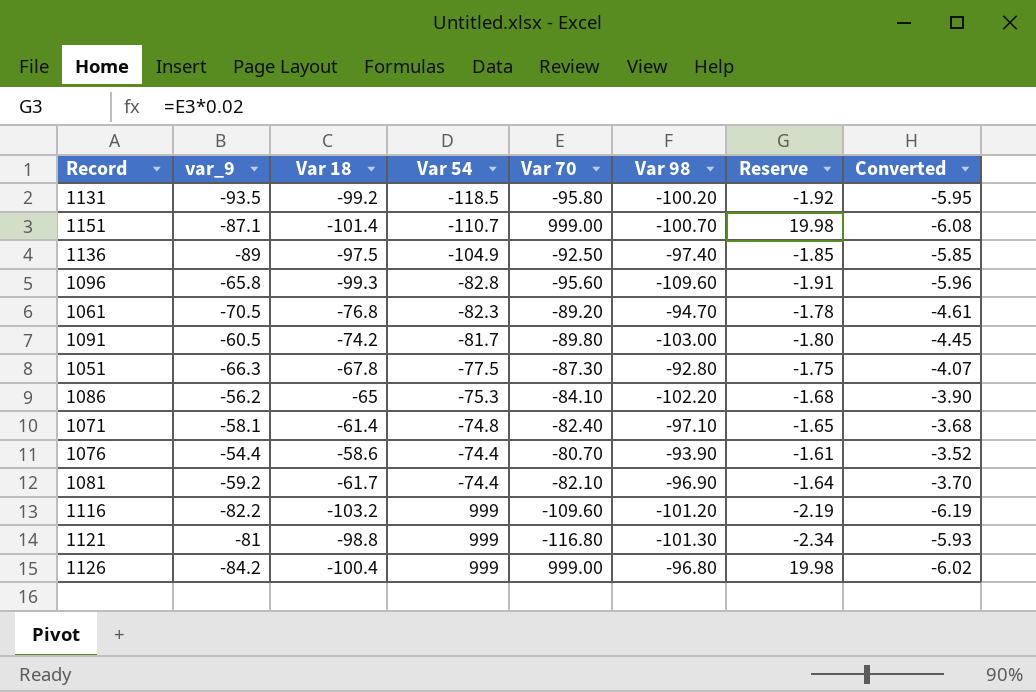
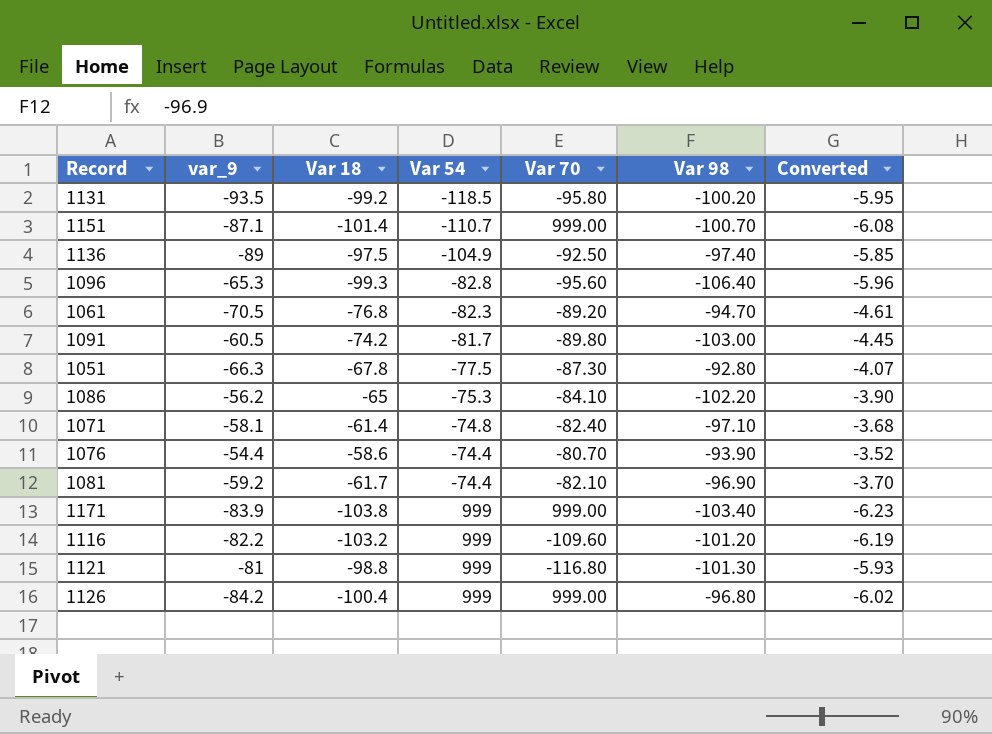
column Reserve | formula: [Var 70] * 0.02 -> none
1096 | var_9: -65.8 -> -65.3
1096 | Var 98: -109.60 -> -106.40
row 1171: none -> -83.9 | -103.8 | 999 | 999.00 | -103.40 | -6.23

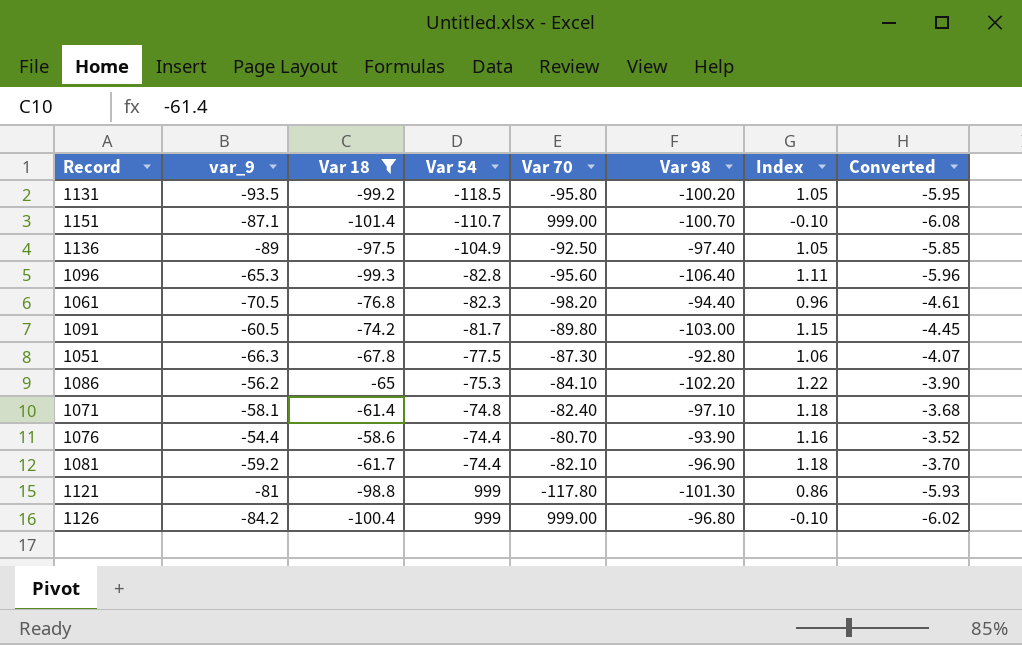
filter: none -> Var 18 >= -101.4
column Index | formula: none -> [Var 98] / [Var 70]
1061 | Var 70: -89.20 -> -98.20
1061 | Var 98: -94.70 -> -94.40
1121 | Var 70: -116.80 -> -117.80

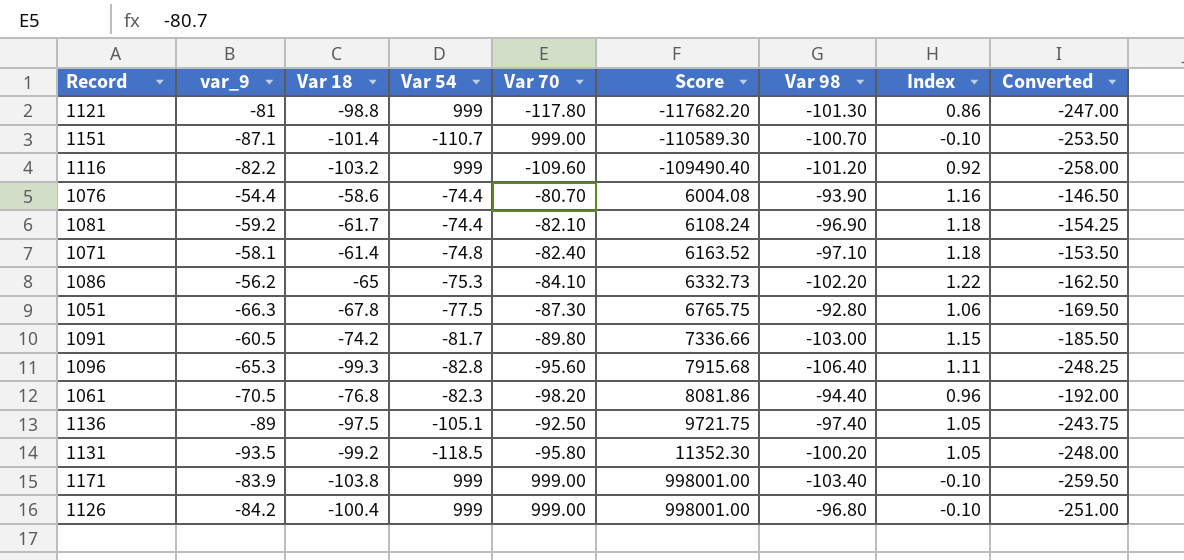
filter: Var 18 >= -101.4 -> none
row order: Var 54 ascending -> Score ascending
column Score | formula: none -> [Var 54] * [Var 70]
column Converted | formula: [Var 18] * 0.06 -> [Var 18] * 2.5
1136 | Var 54: -104.9 -> -105.1

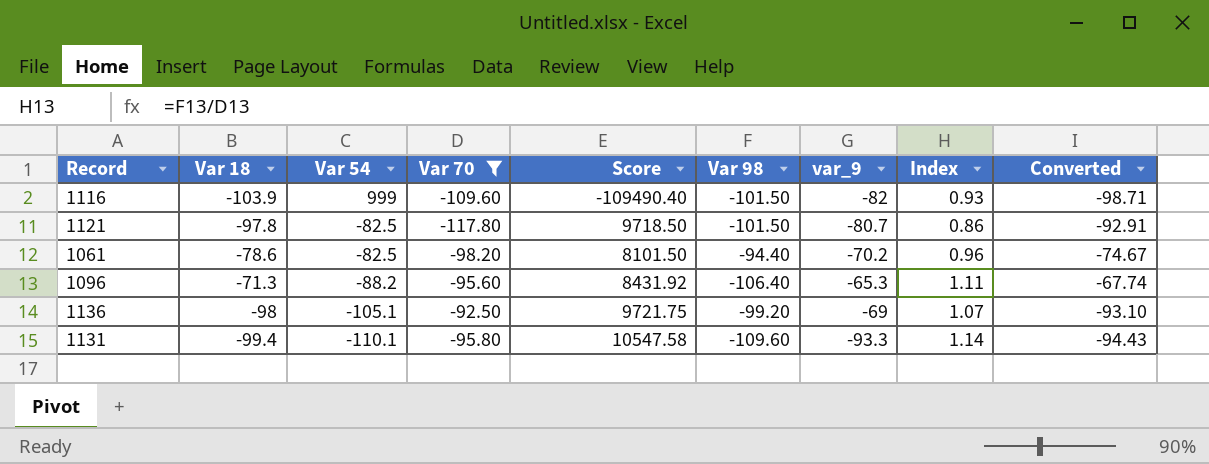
filter: none -> Var 70 <= -92.50
row order: Score ascending -> Var 54 descending
column var_9 | position: 2 -> 7
column Converted | formula: [Var 18] * 2.5 -> [Var 18] * 0.95
1116 | Var 18: -103.2 -> -103.9
1116 | Var 98: -101.20 -> -101.50
1116 | var_9: -82.2 -> -82
1116 | Index: 0.92 -> 0.93
1121 | Var 18: -98.8 -> -97.8
1121 | Var 54: 999 -> -82.5
1121 | Score: -117682.20 -> 9718.50
1121 | Var 98: -101.30 -> -101.50
1121 | var_9: -81 -> -80.7
1061 | Var 18: -76.8 -> -78.6
1061 | Var 54: -82.3 -> -82.5
1061 | Score: 8081.86 -> 8101.50
1061 | var_9: -70.5 -> -70.2
1096 | Var 18: -99.3 -> -71.3
1096 | Var 54: -82.8 -> -88.2
1096 | Score: 7915.68 -> 8431.92
1136 | Var 18: -97.5 -> -98
1136 | Var 98: -97.40 -> -99.20
1136 | var_9: -89 -> -69
1136 | Index: 1.05 -> 1.07
1131 | Var 18: -99.2 -> -99.4
1131 | Var 54: -118.5 -> -110.1
1131 | Score: 11352.30 -> 10547.58
1131 | Var 98: -100.20 -> -109.60
1131 | var_9: -93.5 -> -93.3
1131 | Index: 1.05 -> 1.14

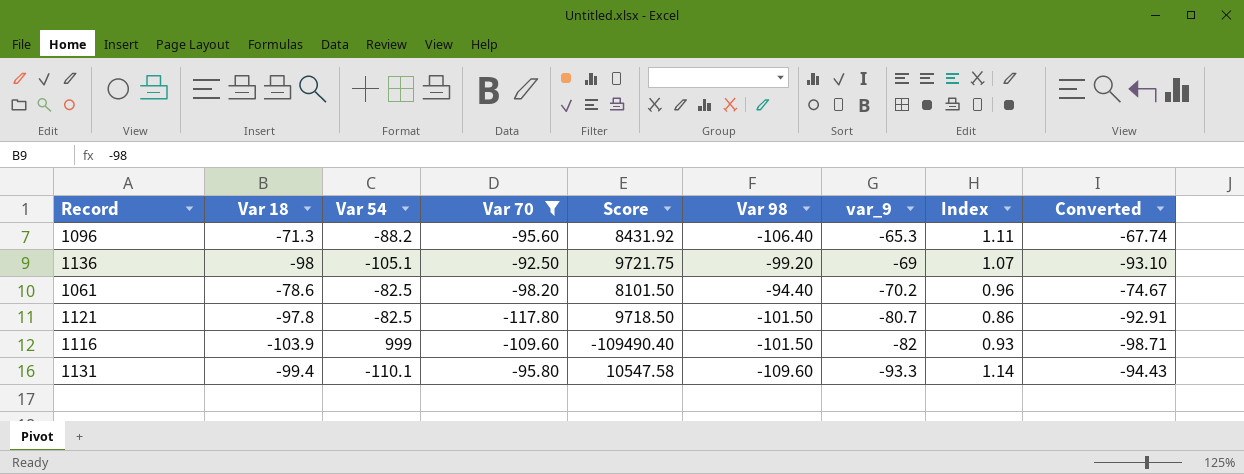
row order: Var 54 descending -> var_9 descending

